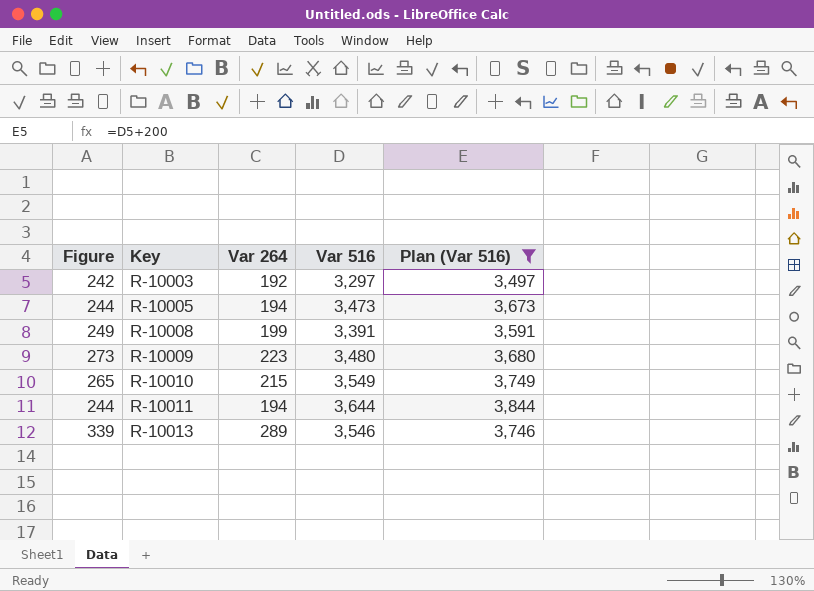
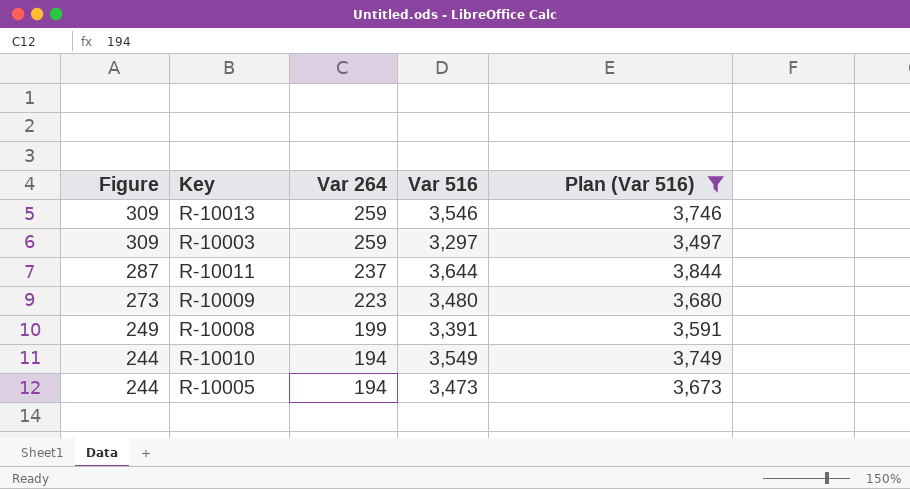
row order: Key ascending -> Figure descending
R-10013 | Figure: 339 -> 309
R-10013 | Var 264: 289 -> 259
R-10003 | Figure: 242 -> 309
R-10003 | Var 264: 192 -> 259
R-10011 | Figure: 244 -> 287
R-10011 | Var 264: 194 -> 237
R-10010 | Figure: 265 -> 244
R-10010 | Var 264: 215 -> 194

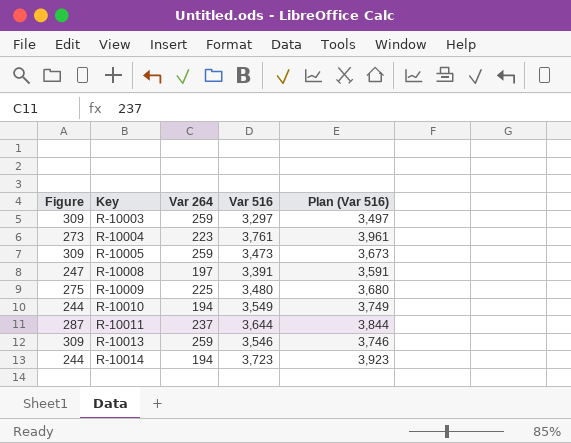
filter: Plan (Var 516) <= 3,844 -> none
row order: Figure descending -> Key ascending
R-10005 | Figure: 244 -> 309
R-10005 | Var 264: 194 -> 259
R-10008 | Figure: 249 -> 247
R-10008 | Var 264: 199 -> 197
R-10009 | Figure: 273 -> 275
R-10009 | Var 264: 223 -> 225

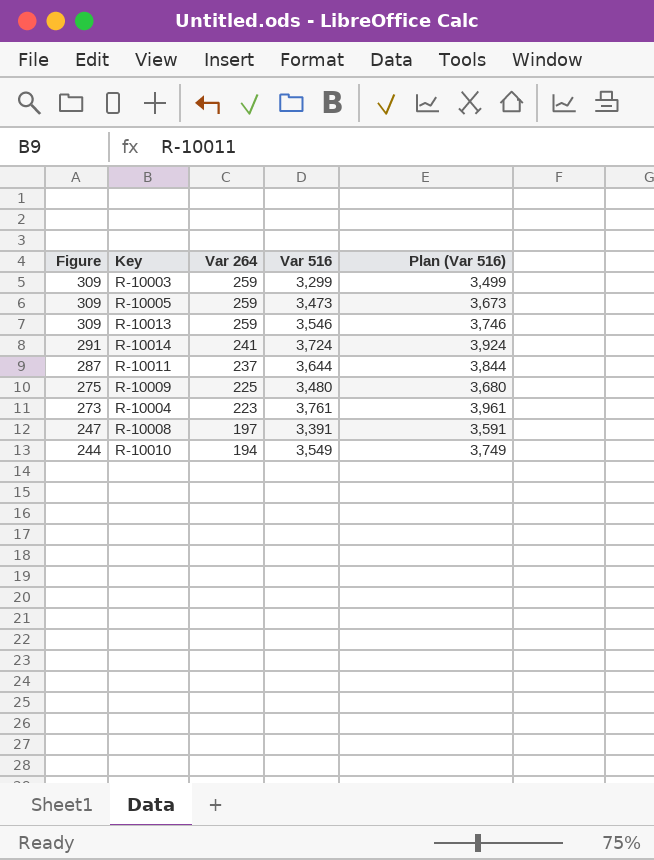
row order: Key ascending -> Figure descending
R-10003 | Var 516: 3,297 -> 3,299
R-10003 | Plan (Var 516): 3,497 -> 3,499
R-10014 | Figure: 244 -> 291
R-10014 | Var 264: 194 -> 241
R-10014 | Var 516: 3,723 -> 3,724
R-10014 | Plan (Var 516): 3,923 -> 3,924

